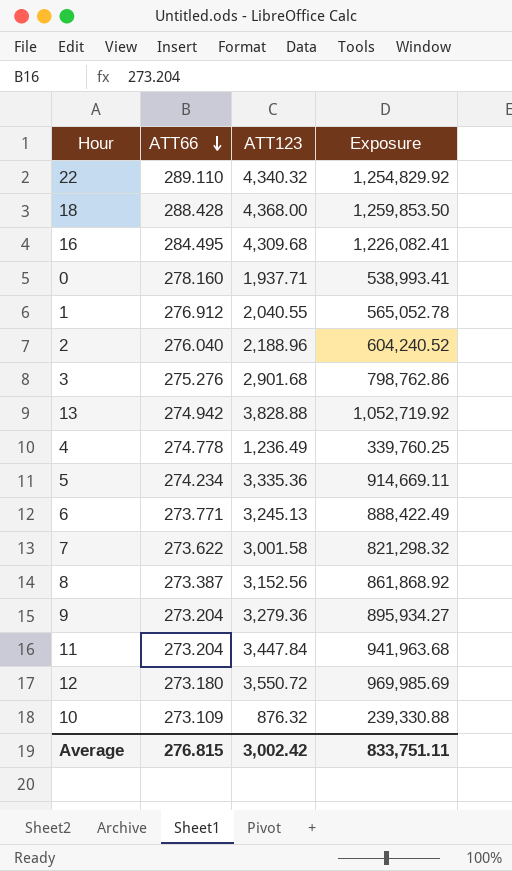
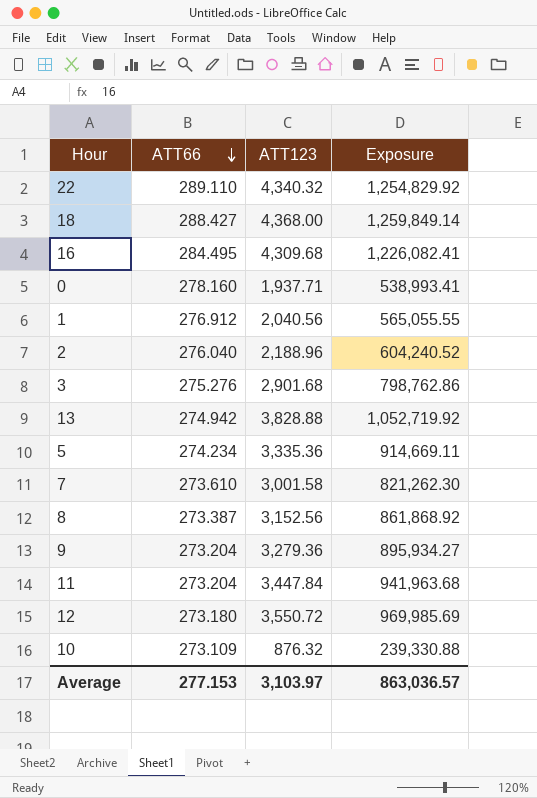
row 4: 274.778 | 1,236.49 | 339,760.25 -> none
row 6: 273.771 | 3,245.13 | 888,422.49 -> none
18 | ATT66: 288.428 -> 288.427
18 | Exposure: 1,259,853.50 -> 1,259,849.14
1 | ATT123: 2,040.55 -> 2,040.56
1 | Exposure: 565,052.78 -> 565,055.55
7 | ATT66: 273.622 -> 273.610
7 | Exposure: 821,298.32 -> 821,262.30
Average | ATT66: 276.815 -> 277.153
Average | ATT123: 3,002.42 -> 3,103.97
Average | Exposure: 833,751.11 -> 863,036.57

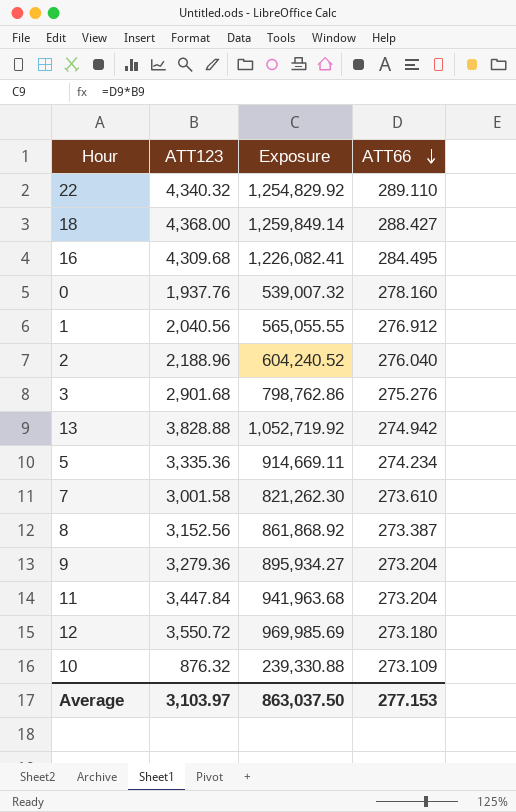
column ATT66 | position: 2 -> 4
0 | ATT123: 1,937.71 -> 1,937.76
0 | Exposure: 538,993.41 -> 539,007.32
Average | Exposure: 863,036.57 -> 863,037.50

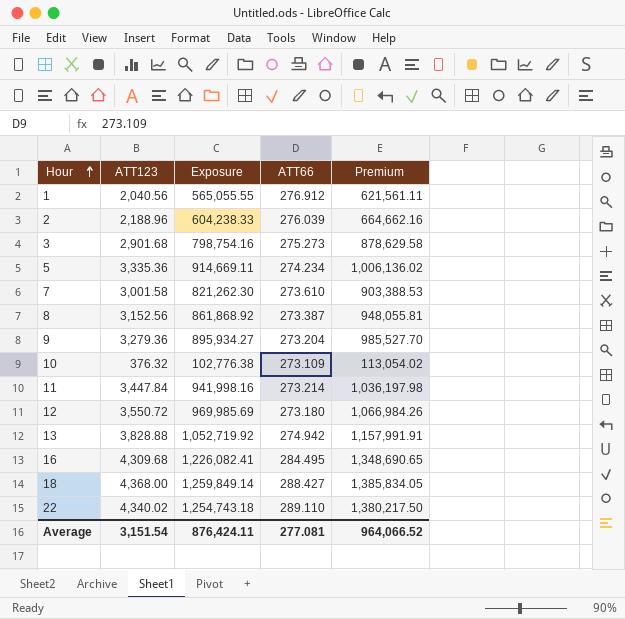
row order: ATT66 descending -> Hour ascending
column Premium | formula: none -> [Exposure] * 1.1
row 0: 1,937.76 | 539,007.32 | 278.160 -> none
2 | Exposure: 604,240.52 -> 604,238.33
2 | ATT66: 276.040 -> 276.039
3 | Exposure: 798,762.86 -> 798,754.16
3 | ATT66: 275.276 -> 275.273
10 | ATT123: 876.32 -> 376.32
10 | Exposure: 239,330.88 -> 102,776.38
11 | Exposure: 941,963.68 -> 941,998.16
11 | ATT66: 273.204 -> 273.214
22 | ATT123: 4,340.32 -> 4,340.02
22 | Exposure: 1,254,829.92 -> 1,254,743.18
Average | ATT123: 3,103.97 -> 3,151.54
Average | Exposure: 863,037.50 -> 876,424.11
Average | ATT66: 277.153 -> 277.081

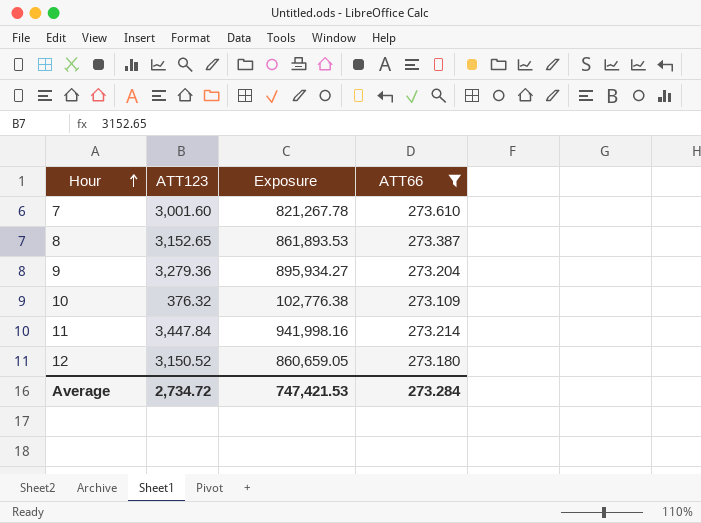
filter: none -> ATT66 <= 273.610
column Premium | formula: [Exposure] * 1.1 -> none
7 | ATT123: 3,001.58 -> 3,001.60
7 | Exposure: 821,262.30 -> 821,267.78
8 | ATT123: 3,152.56 -> 3,152.65
8 | Exposure: 861,868.92 -> 861,893.53
12 | ATT123: 3,550.72 -> 3,150.52
12 | Exposure: 969,985.69 -> 860,659.05
Average | ATT123: 3,151.54 -> 2,734.72
Average | Exposure: 876,424.11 -> 747,421.53
Average | ATT66: 277.081 -> 273.284

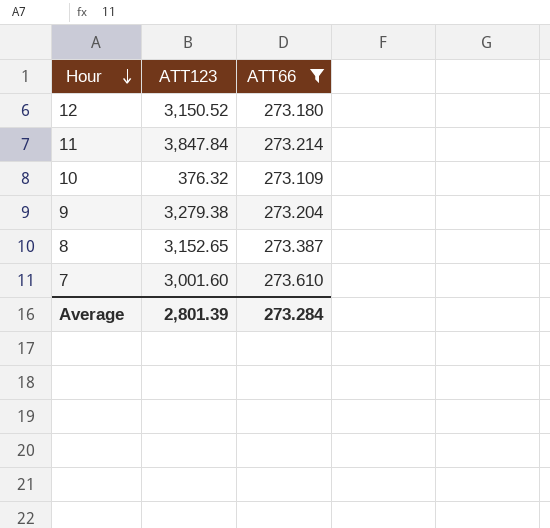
row order: Hour ascending -> Hour descending
column Exposure | formula: [ATT123] * [ATT66] -> none
11 | ATT123: 3,447.84 -> 3,847.84
9 | ATT123: 3,279.36 -> 3,279.38
Average | ATT123: 2,734.72 -> 2,801.39

